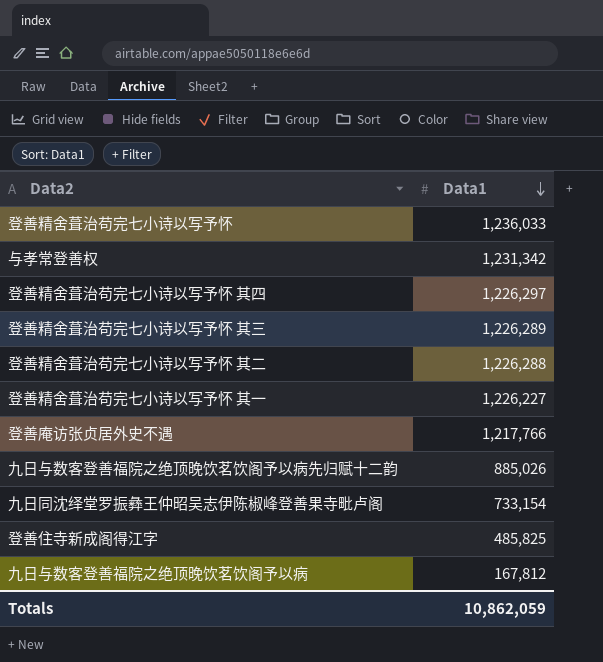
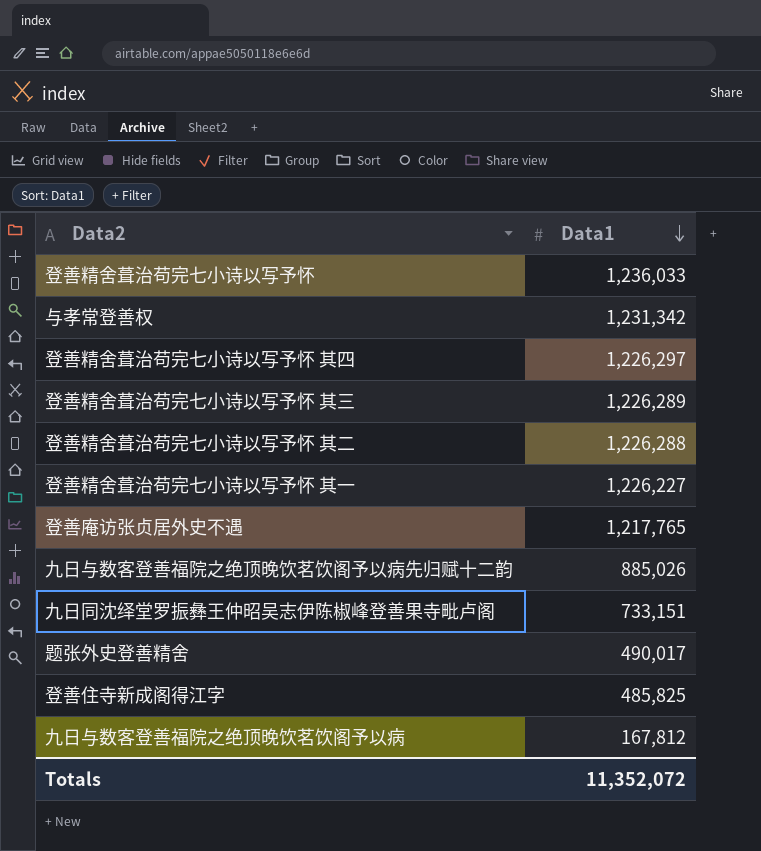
登善庵访张贞居外史不遇 | Data1: 1,217,766 -> 1,217,765
九日同沈绎堂罗振彝王仲昭吴志伊陈椒峰登善果寺毗卢阁 | Data1: 733,154 -> 733,151
row 题张外史登善精舍: none -> 490,017
Totals | Data1: 10,862,059 -> 11,352,072

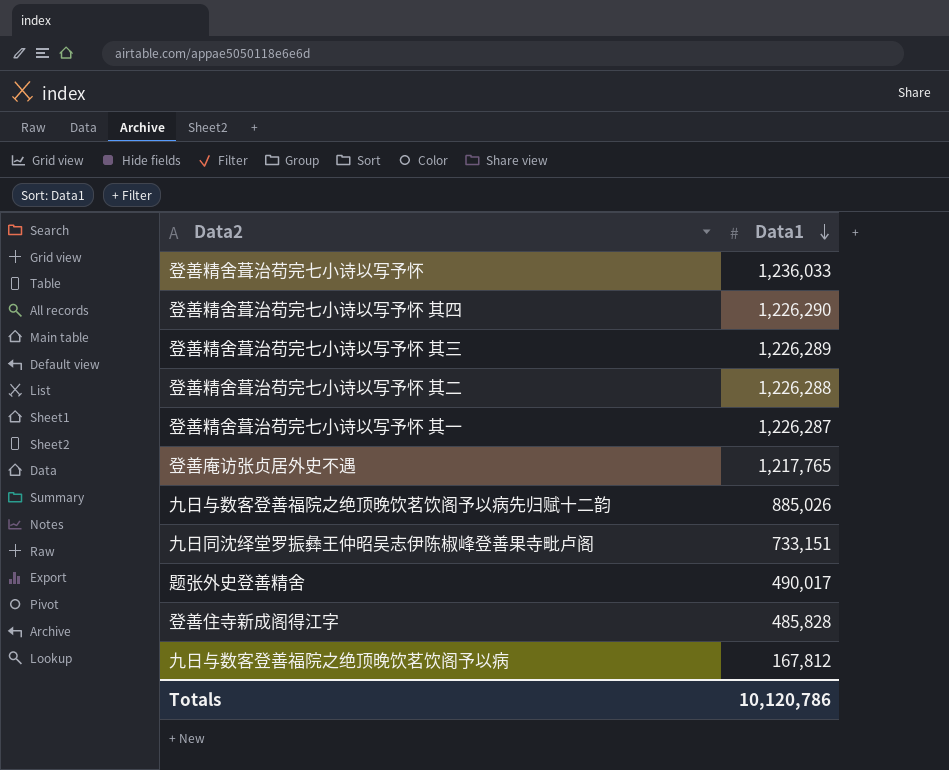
row 与孝常登善权: 1,231,342 -> none
登善精舍葺治苟完七小诗以写予怀 其四 | Data1: 1,226,297 -> 1,226,290
登善精舍葺治苟完七小诗以写予怀 其一 | Data1: 1,226,227 -> 1,226,287
登善住寺新成阁得江字 | Data1: 485,825 -> 485,828
Totals | Data1: 11,352,072 -> 10,120,786

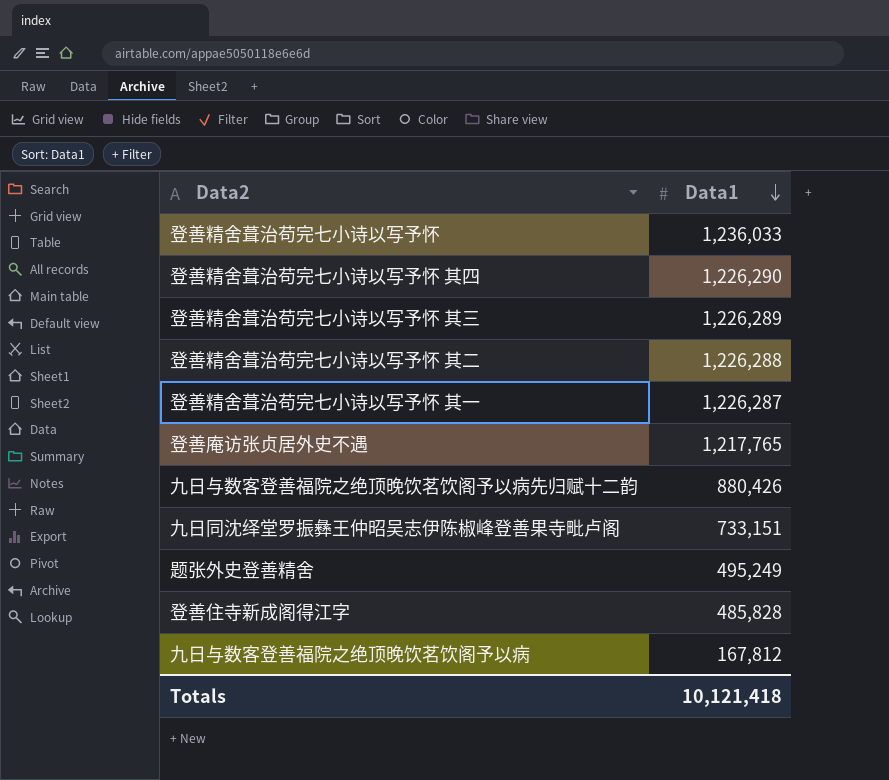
九日与数客登善福院之绝顶晚饮茗饮阁予以病先归赋十二韵 | Data1: 885,026 -> 880,426
题张外史登善精舍 | Data1: 490,017 -> 495,249
Totals | Data1: 10,120,786 -> 10,121,418

